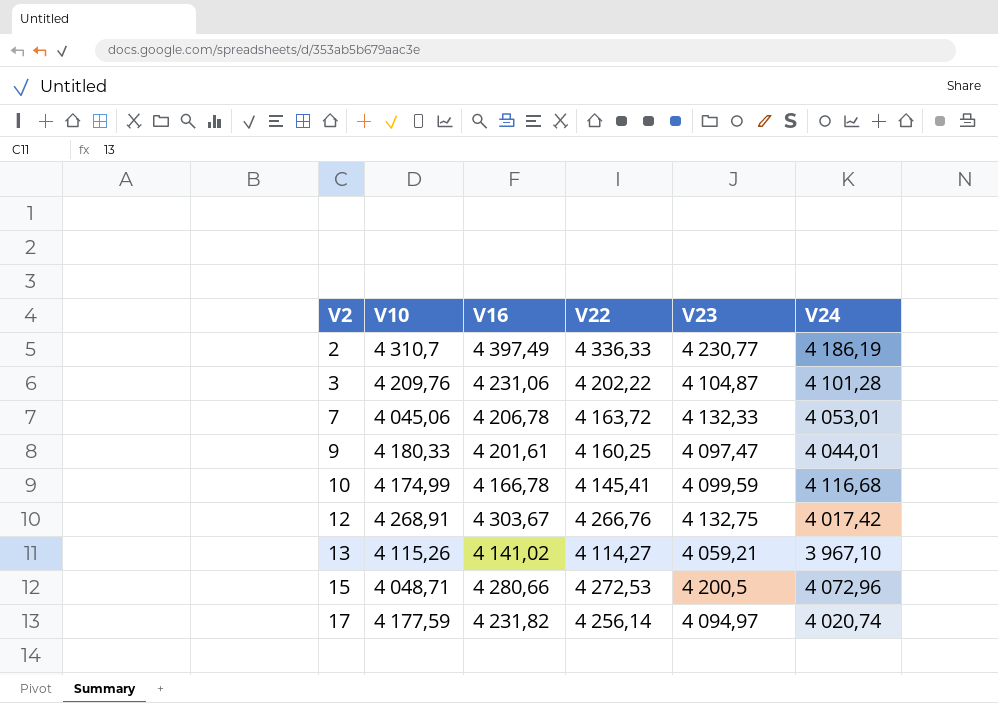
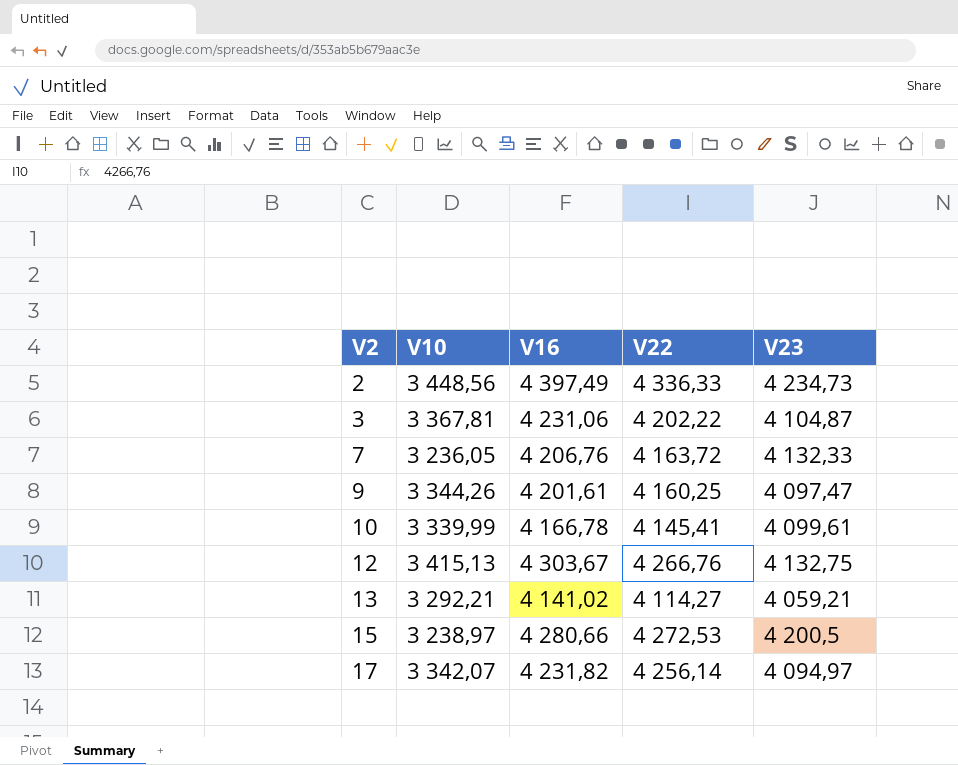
column V24 | position: 6 -> none
2 | V10: 4 310,7 -> 3 448,56
2 | V23: 4 230,77 -> 4 234,73
3 | V10: 4 209,76 -> 3 367,81
7 | V10: 4 045,06 -> 3 236,05
7 | V16: 4 206,78 -> 4 206,76
9 | V10: 4 180,33 -> 3 344,26
10 | V10: 4 174,99 -> 3 339,99
10 | V23: 4 099,59 -> 4 099,61
12 | V10: 4 268,91 -> 3 415,13
13 | V10: 4 115,26 -> 3 292,21
15 | V10: 4 048,71 -> 3 238,97
17 | V10: 4 177,59 -> 3 342,07

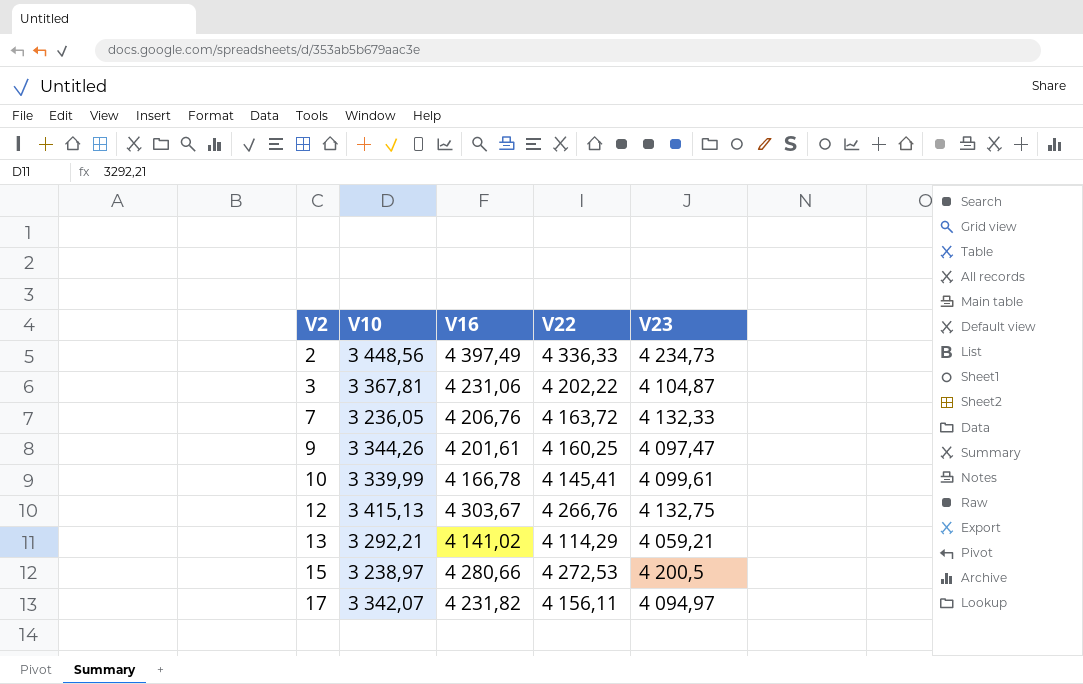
13 | V22: 4 114,27 -> 4 114,29
17 | V22: 4 256,14 -> 4 156,11

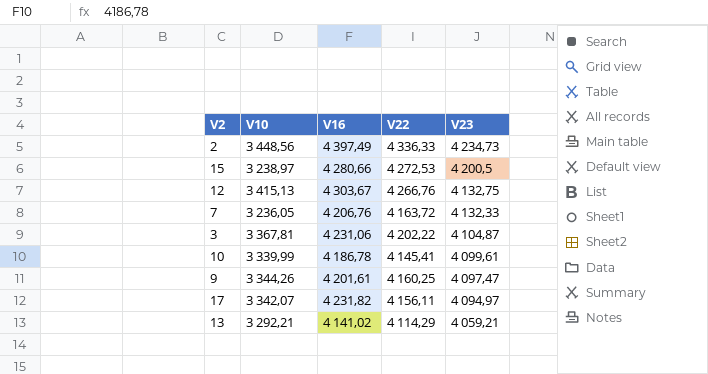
row order: V2 ascending -> V23 descending
10 | V16: 4 166,78 -> 4 186,78

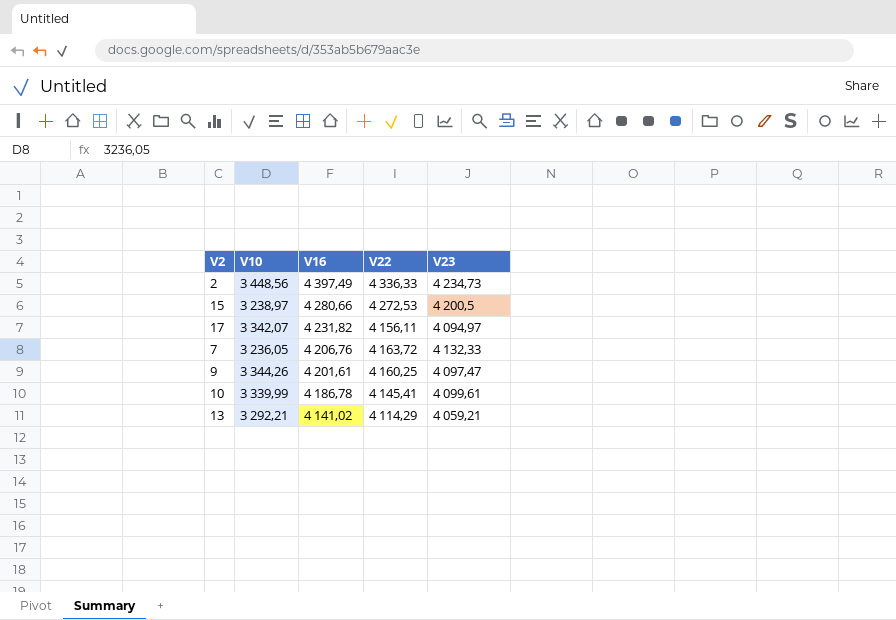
row order: V23 descending -> V16 descending
row 12: 3 415,13 | 4 303,67 | 4 266,76 | 4 132,75 -> none
row 3: 3 367,81 | 4 231,06 | 4 202,22 | 4 104,87 -> none

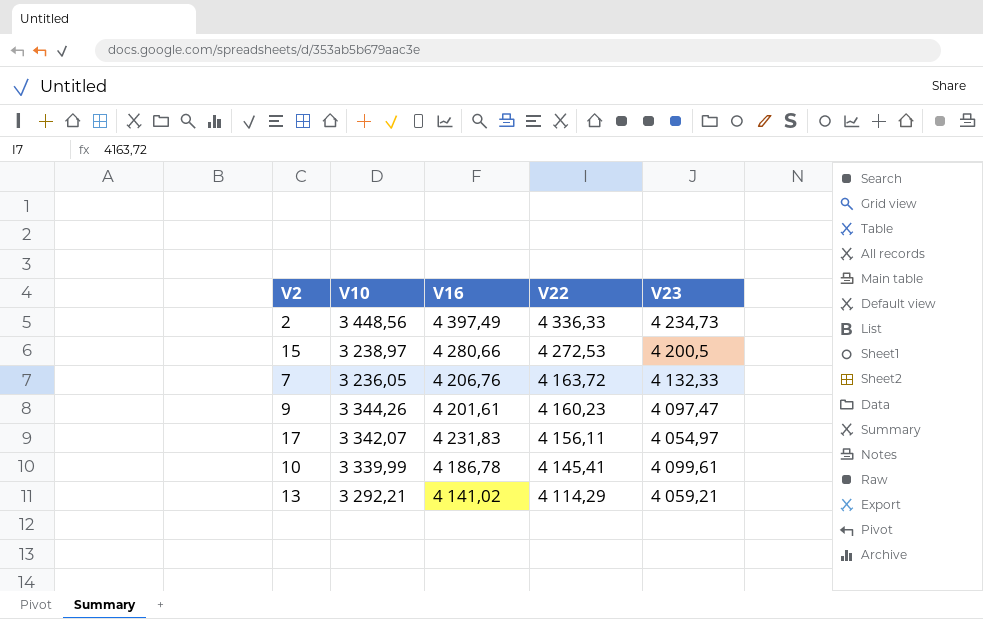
row order: V16 descending -> V22 descending
9 | V22: 4 160,25 -> 4 160,23
17 | V16: 4 231,82 -> 4 231,83
17 | V23: 4 094,97 -> 4 054,97

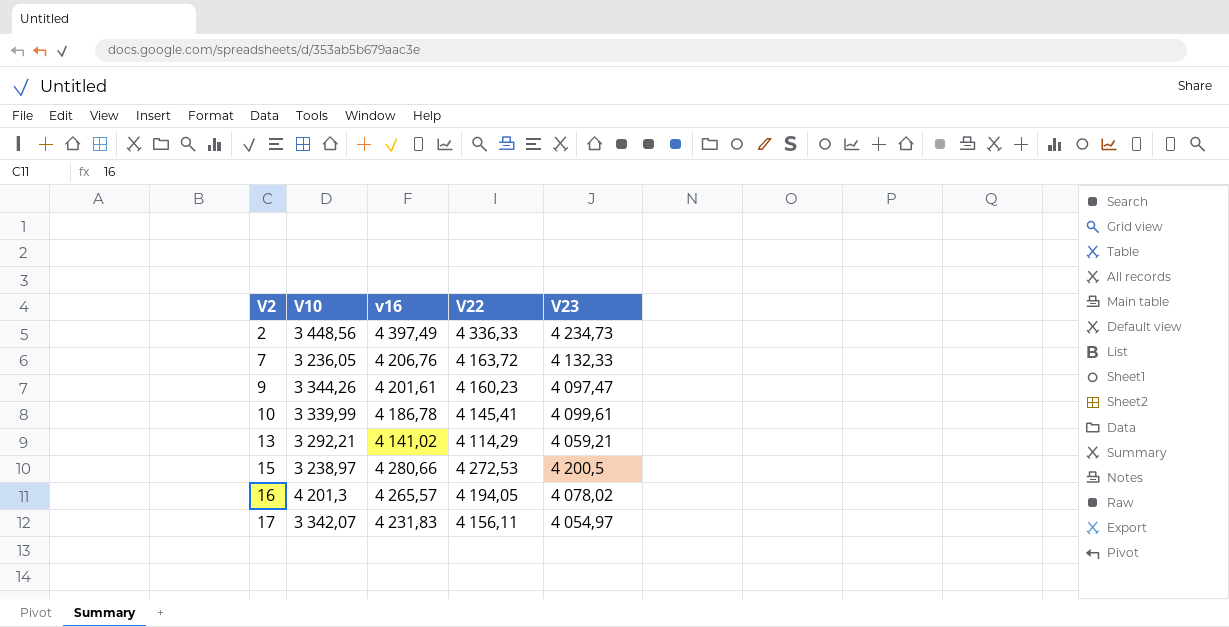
row order: V22 descending -> V2 ascending
column name: V16 -> v16
row 16: none -> 4 201,3 | 4 265,57 | 4 194,05 | 4 078,02

